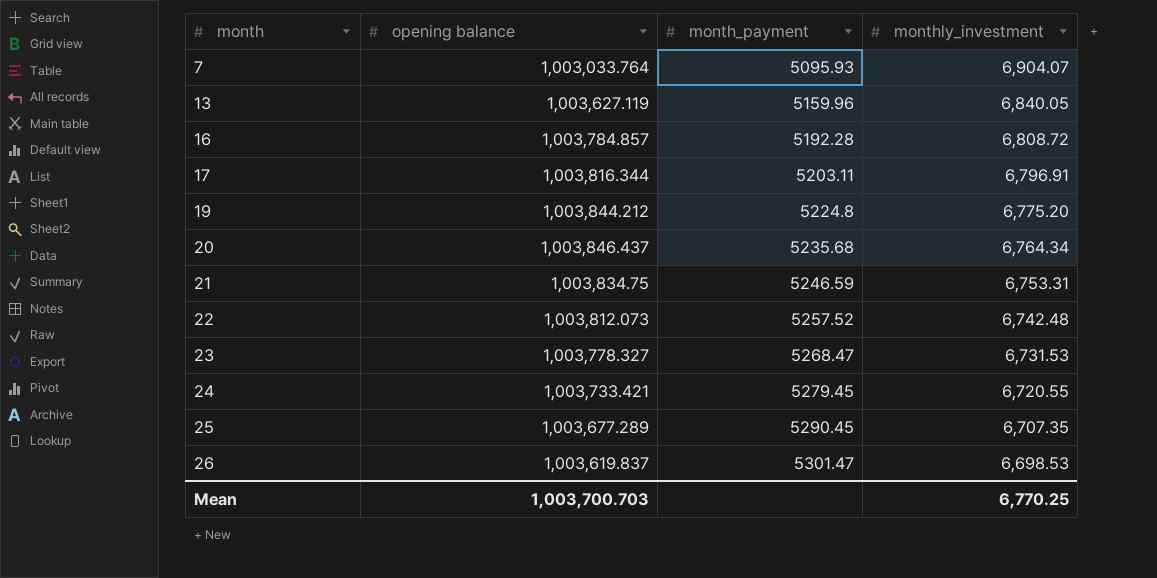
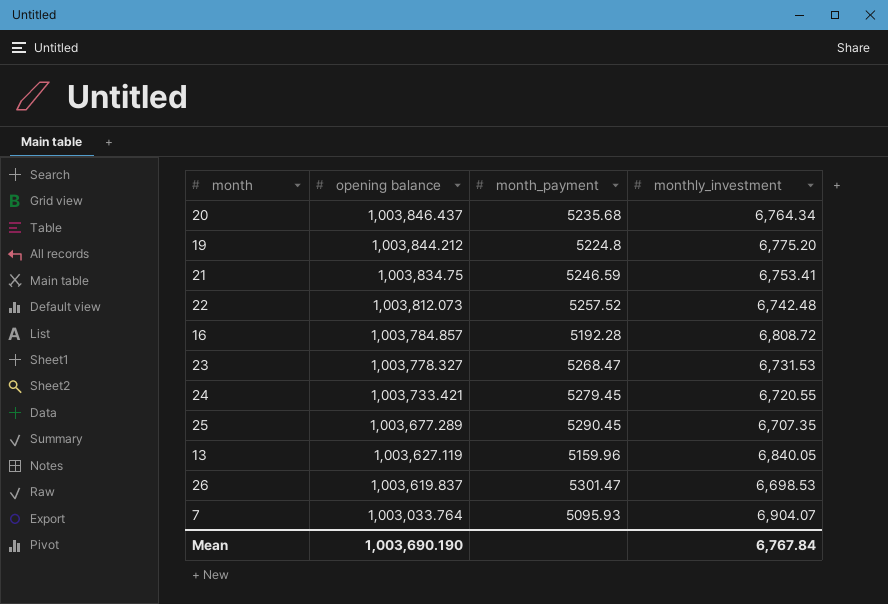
row order: month ascending -> opening balance descending
row 17: 1,003,816.344 | 5203.11 | 6,796.91 -> none
21 | monthly_investment: 6,753.31 -> 6,753.41
Mean | opening balance: 1,003,700.703 -> 1,003,690.190
Mean | monthly_investment: 6,770.25 -> 6,767.84

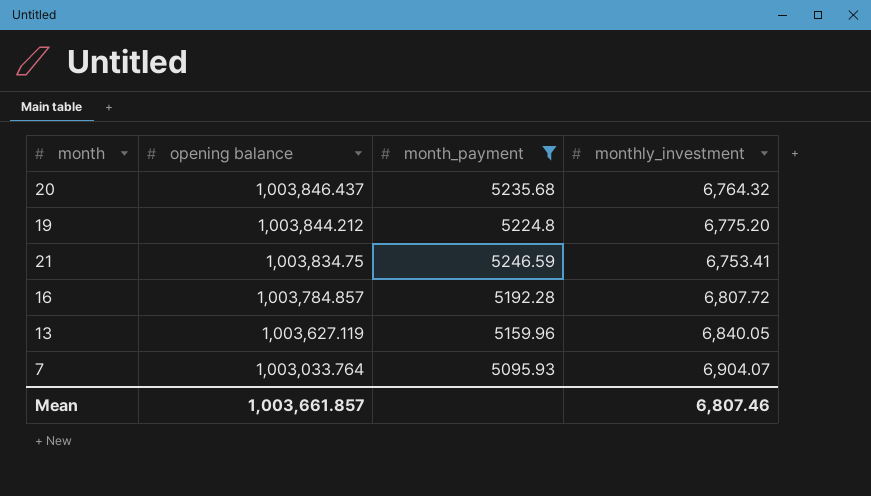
filter: none -> month_payment <= 5246.59
20 | monthly_investment: 6,764.34 -> 6,764.32
16 | monthly_investment: 6,808.72 -> 6,807.72
Mean | opening balance: 1,003,690.190 -> 1,003,661.857
Mean | monthly_investment: 6,767.84 -> 6,807.46

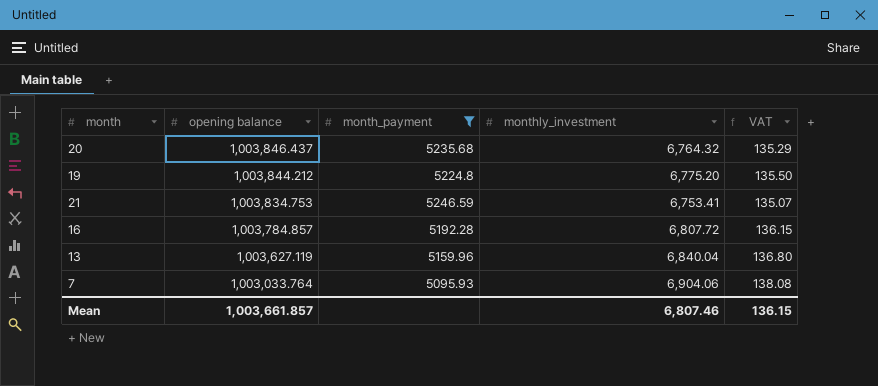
column VAT | formula: none -> [monthly_investment] * 0.02
21 | opening balance: 1,003,834.75 -> 1,003,834.753
13 | monthly_investment: 6,840.05 -> 6,840.04
7 | monthly_investment: 6,904.07 -> 6,904.06

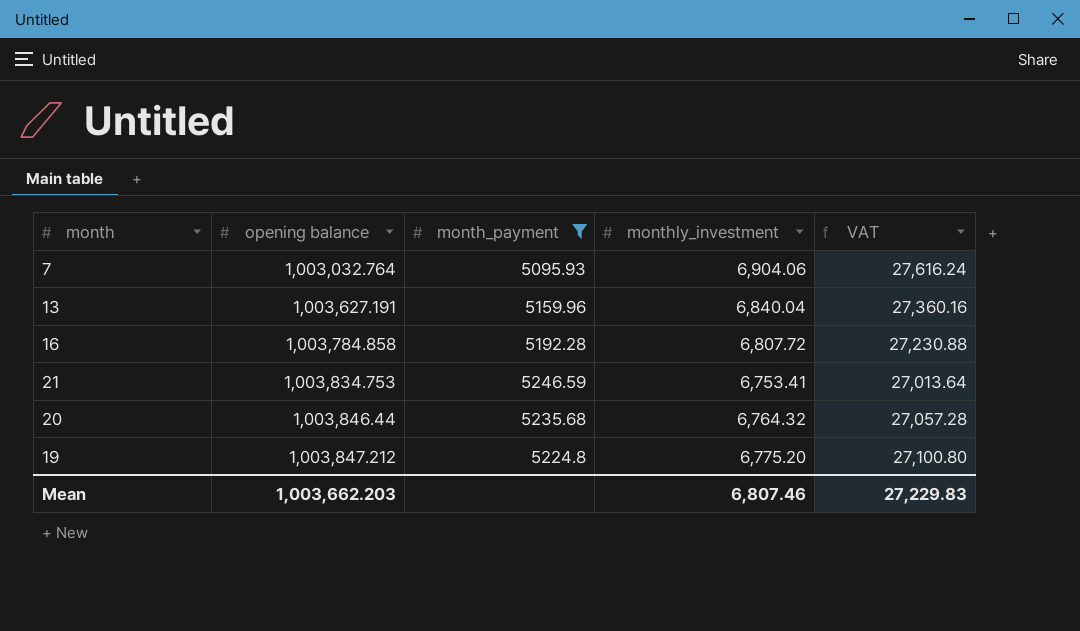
row order: opening balance descending -> opening balance ascending
column VAT | formula: [monthly_investment] * 0.02 -> [monthly_investment] * 4
7 | opening balance: 1,003,033.764 -> 1,003,032.764
13 | opening balance: 1,003,627.119 -> 1,003,627.191
16 | opening balance: 1,003,784.857 -> 1,003,784.858
20 | opening balance: 1,003,846.437 -> 1,003,846.44
19 | opening balance: 1,003,844.212 -> 1,003,847.212
Mean | opening balance: 1,003,661.857 -> 1,003,662.203
Mean | VAT: 136.15 -> 27,229.83

